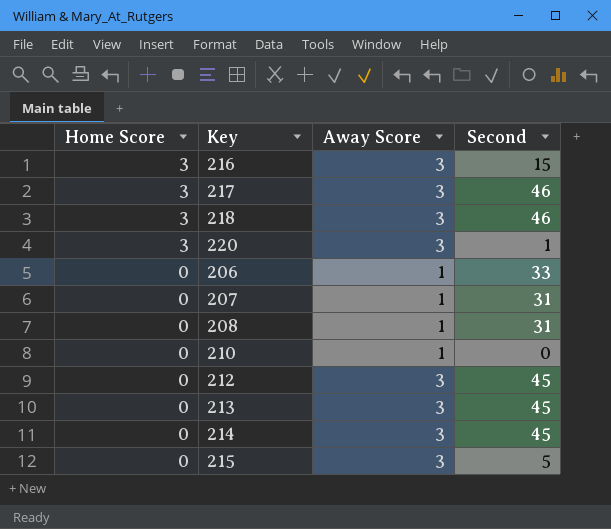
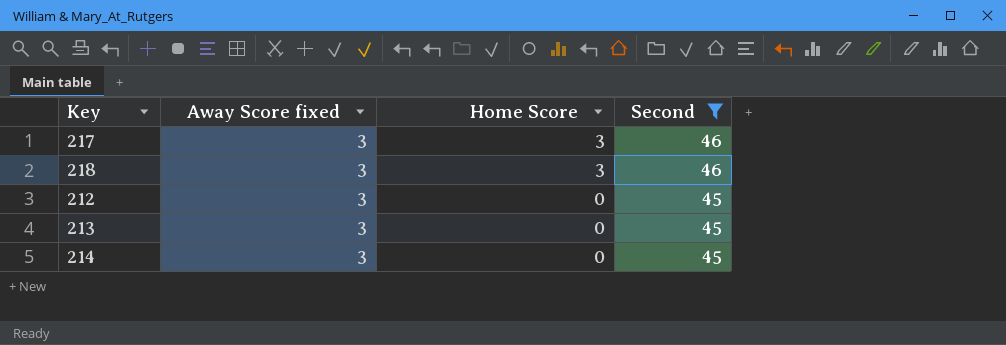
filter: none -> Second >= 45
column name: Away Score -> Away Score fixed
column Home Score | position: 1 -> 3

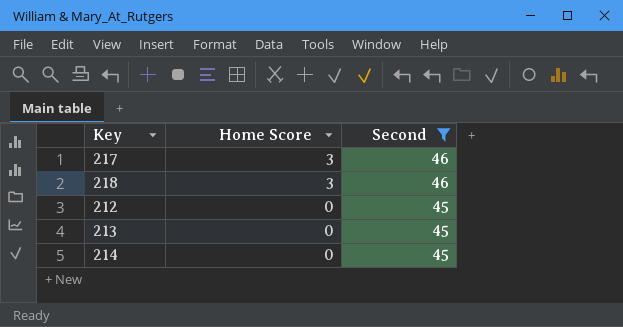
column Away Score fixed | position: 2 -> none

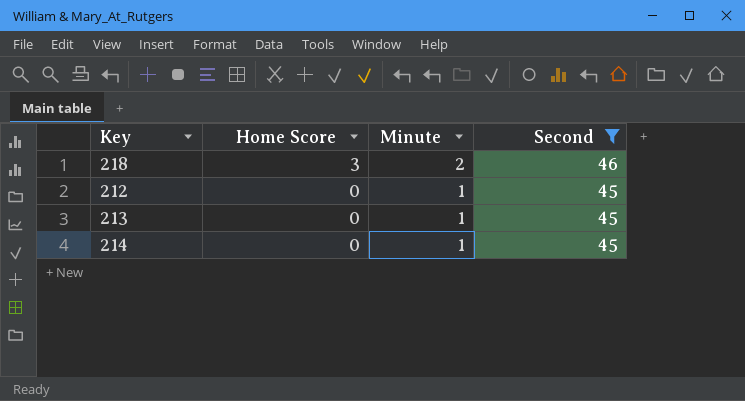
column Minute | position: none -> 3
row 217: 3 | 46 -> none

